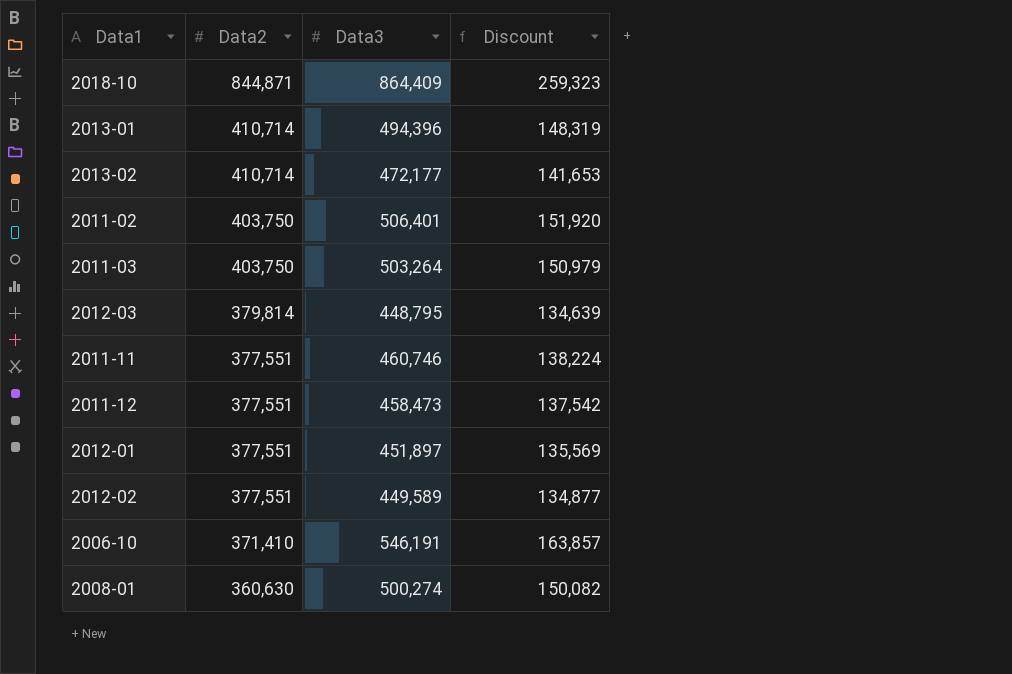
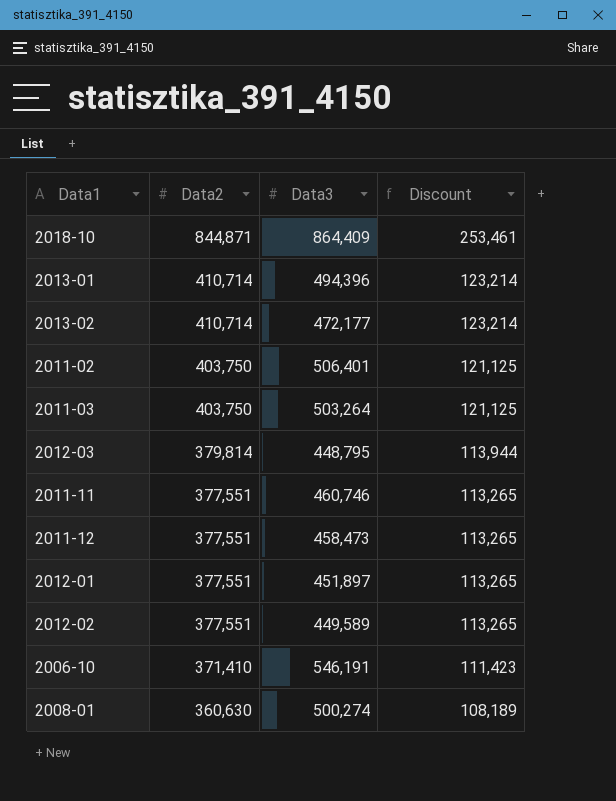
column Discount | formula: [Data3] * 0.3 -> [Data2] * 0.3

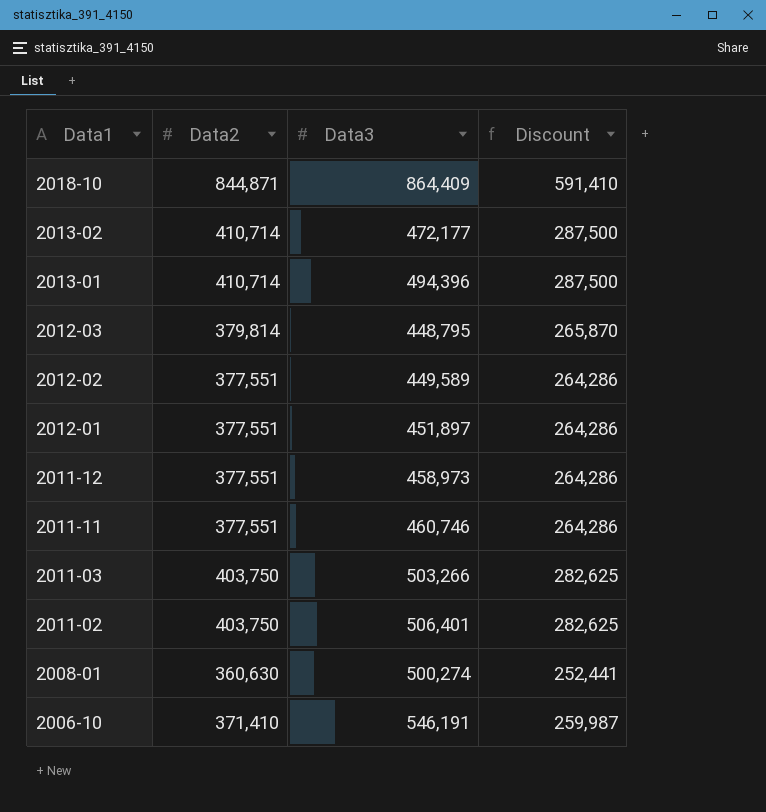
row order: Data2 descending -> Data1 descending
column Discount | formula: [Data2] * 0.3 -> [Data2] * 0.7
2011-12 | Data3: 458,473 -> 458,973
2011-03 | Data3: 503,264 -> 503,266

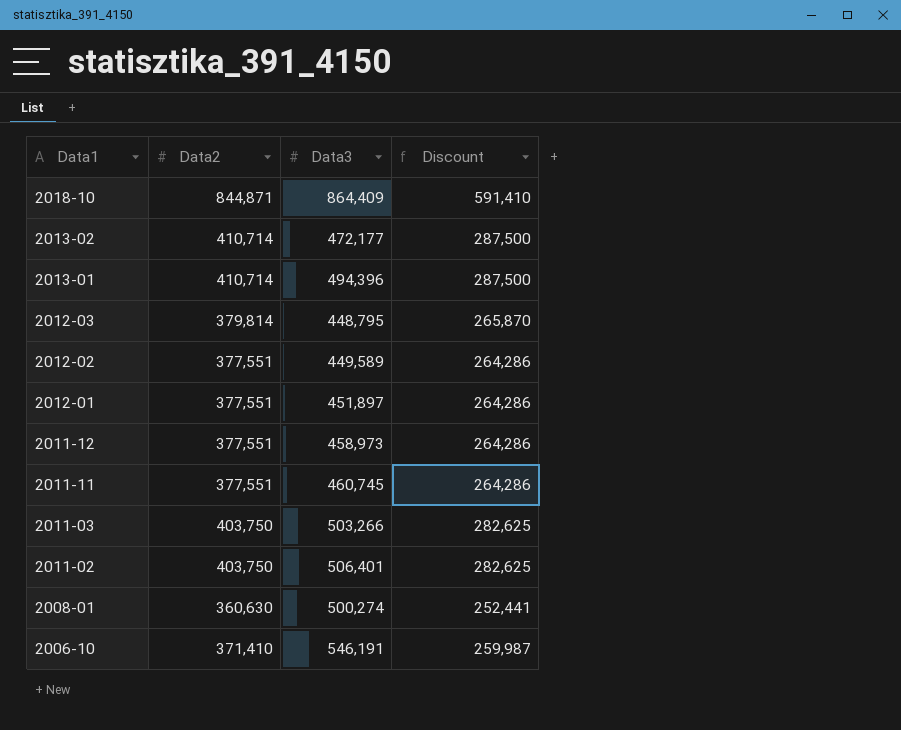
2011-11 | Data3: 460,746 -> 460,745

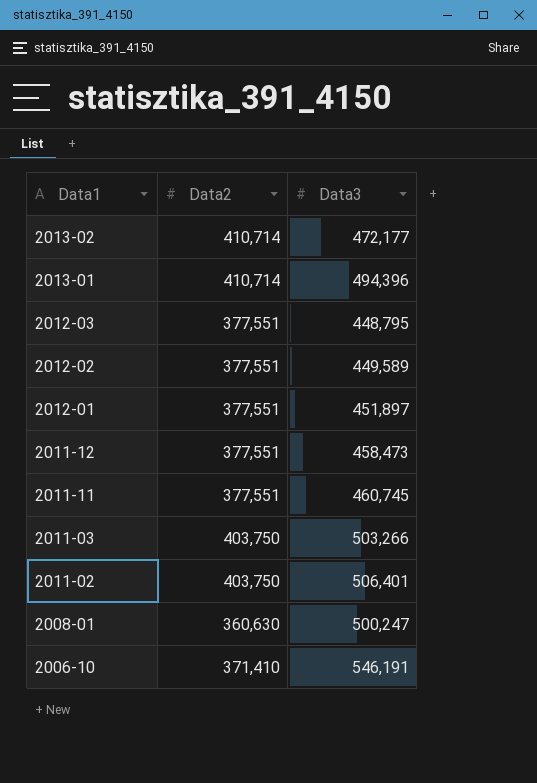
column Discount | formula: [Data2] * 0.7 -> none
row 2018-10: 844,871 | 864,409 | 591,410 -> none
2012-03 | Data2: 379,814 -> 377,551
2011-12 | Data3: 458,973 -> 458,473
2008-01 | Data3: 500,274 -> 500,247

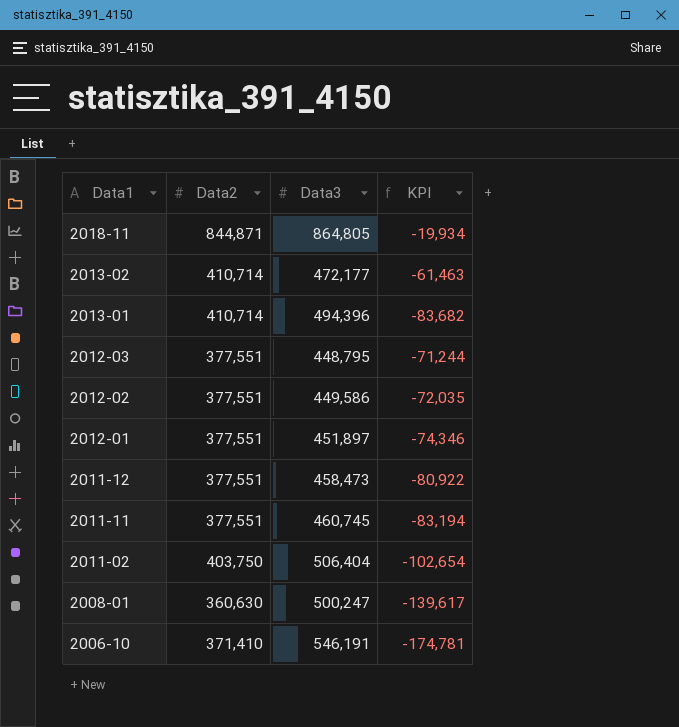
column KPI | formula: none -> [Data2] - [Data3]
row 2011-03: 403,750 | 503,266 -> none
row 2018-11: none -> 844,871 | 864,805 | -19,934
2012-02 | Data3: 449,589 -> 449,586
2011-02 | Data3: 506,401 -> 506,404

